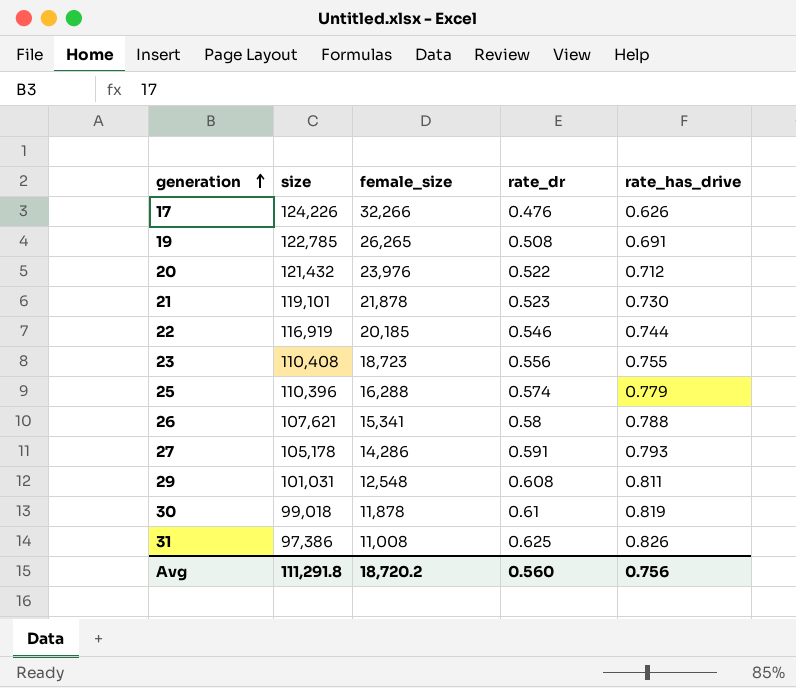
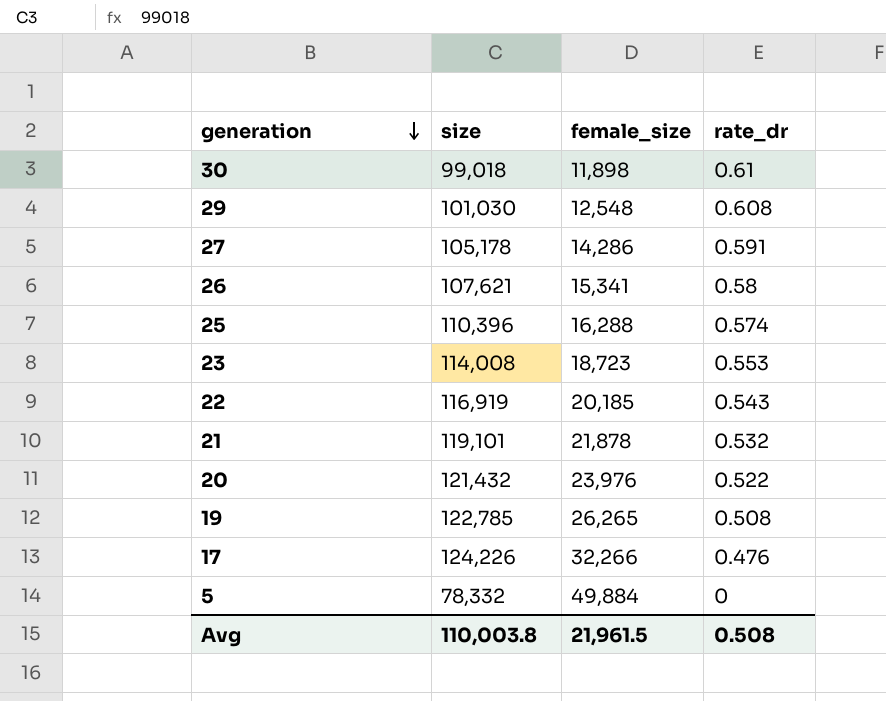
row order: generation ascending -> generation descending
column rate_has_drive | position: 5 -> none
row 31: 97,386 | 11,008 | 0.625 | 0.826 -> none
30 | female_size: 11,878 -> 11,898
29 | size: 101,031 -> 101,030
23 | size: 110,408 -> 114,008
23 | rate_dr: 0.556 -> 0.553
22 | rate_dr: 0.546 -> 0.543
21 | rate_dr: 0.523 -> 0.532
row 5: none -> 78,332 | 49,884 | 0
Avg | size: 111,291.8 -> 110,003.8
Avg | female_size: 18,720.2 -> 21,961.5
Avg | rate_dr: 0.560 -> 0.508

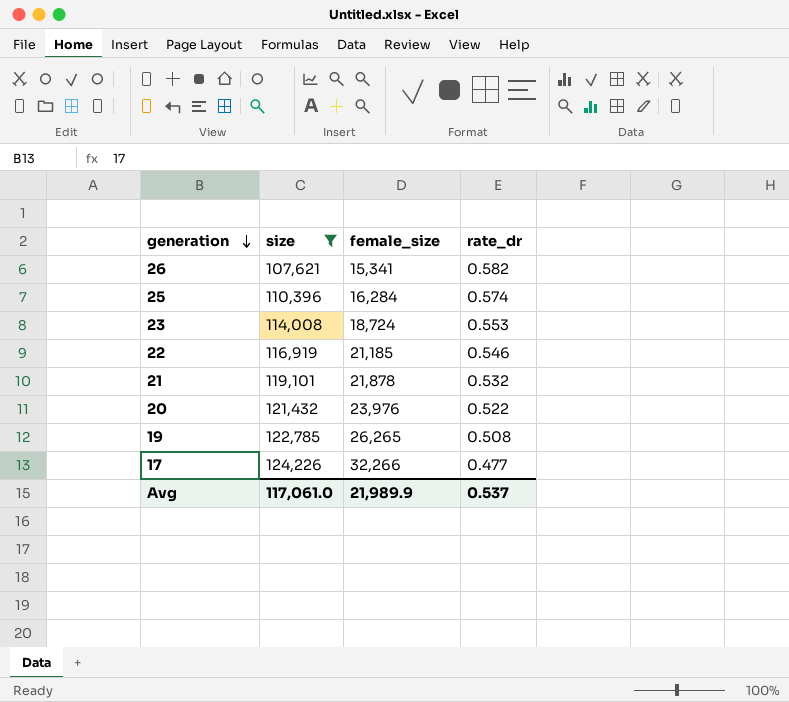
filter: none -> size >= 107,621
26 | rate_dr: 0.58 -> 0.582
25 | female_size: 16,288 -> 16,284
23 | female_size: 18,723 -> 18,724
22 | female_size: 20,185 -> 21,185
22 | rate_dr: 0.543 -> 0.546
17 | rate_dr: 0.476 -> 0.477
Avg | size: 110,003.8 -> 117,061.0
Avg | female_size: 21,961.5 -> 21,989.9
Avg | rate_dr: 0.508 -> 0.537

